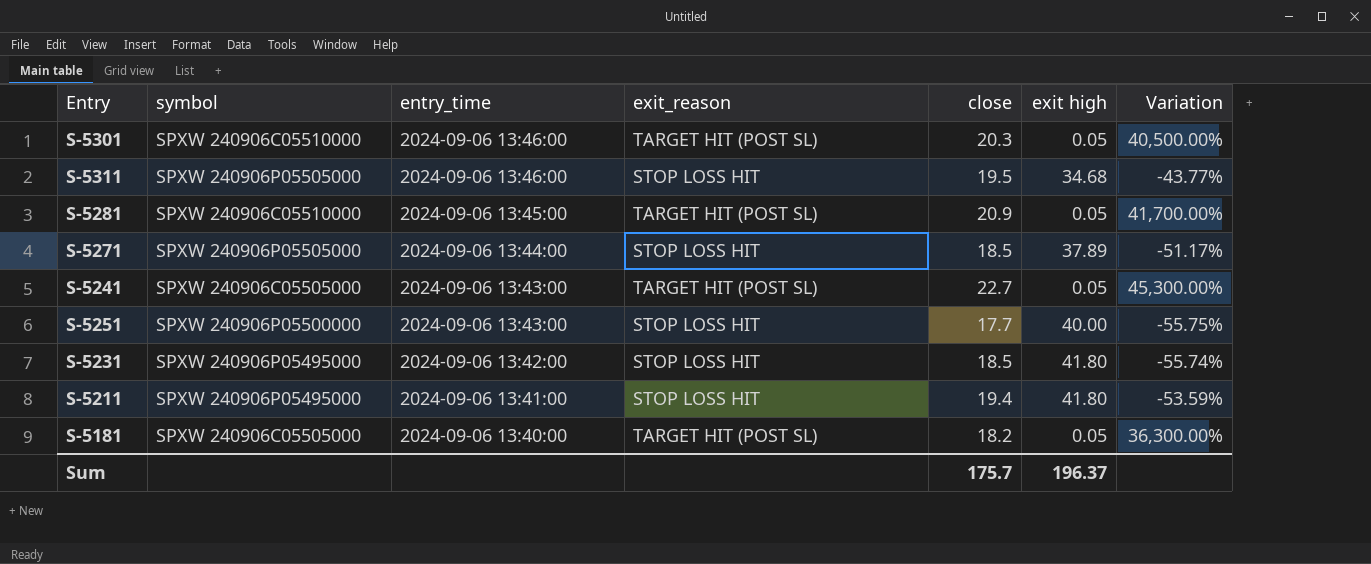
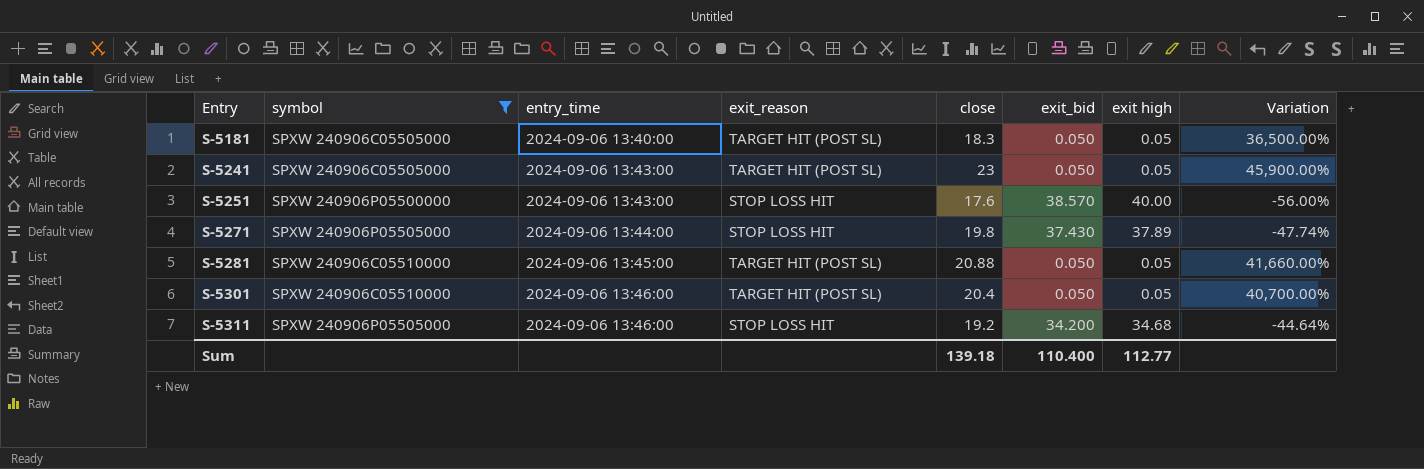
filter: none -> symbol != SPXW 240906P05495000
row order: entry_time descending -> Entry ascending
column exit_bid | position: none -> 6
S-5181 | close: 18.2 -> 18.3
S-5181 | Variation: 36,300.00% -> 36,500.00%
S-5241 | close: 22.7 -> 23
S-5241 | Variation: 45,300.00% -> 45,900.00%
S-5251 | close: 17.7 -> 17.6
S-5251 | Variation: -55.75% -> -56.00%
S-5271 | close: 18.5 -> 19.8
S-5271 | Variation: -51.17% -> -47.74%
S-5281 | close: 20.9 -> 20.88
S-5281 | Variation: 41,700.00% -> 41,660.00%
S-5301 | close: 20.3 -> 20.4
S-5301 | Variation: 40,500.00% -> 40,700.00%
S-5311 | close: 19.5 -> 19.2
S-5311 | Variation: -43.77% -> -44.64%
Sum | close: 175.7 -> 139.18
Sum | exit high: 196.37 -> 112.77

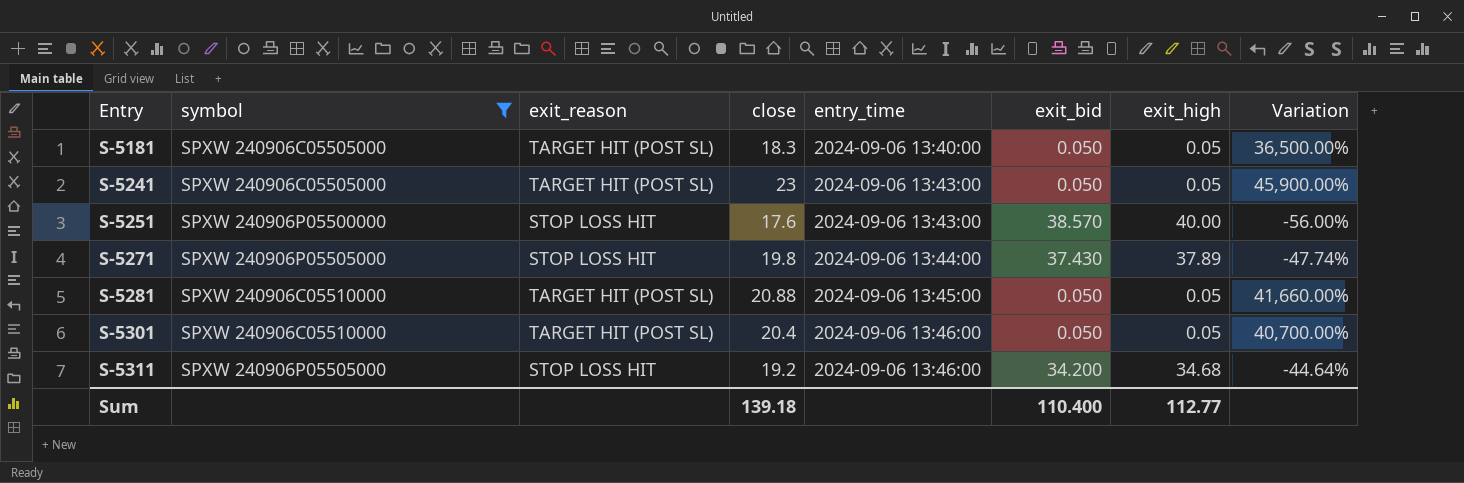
column entry_time | position: 3 -> 5
column name: exit high -> exit_high

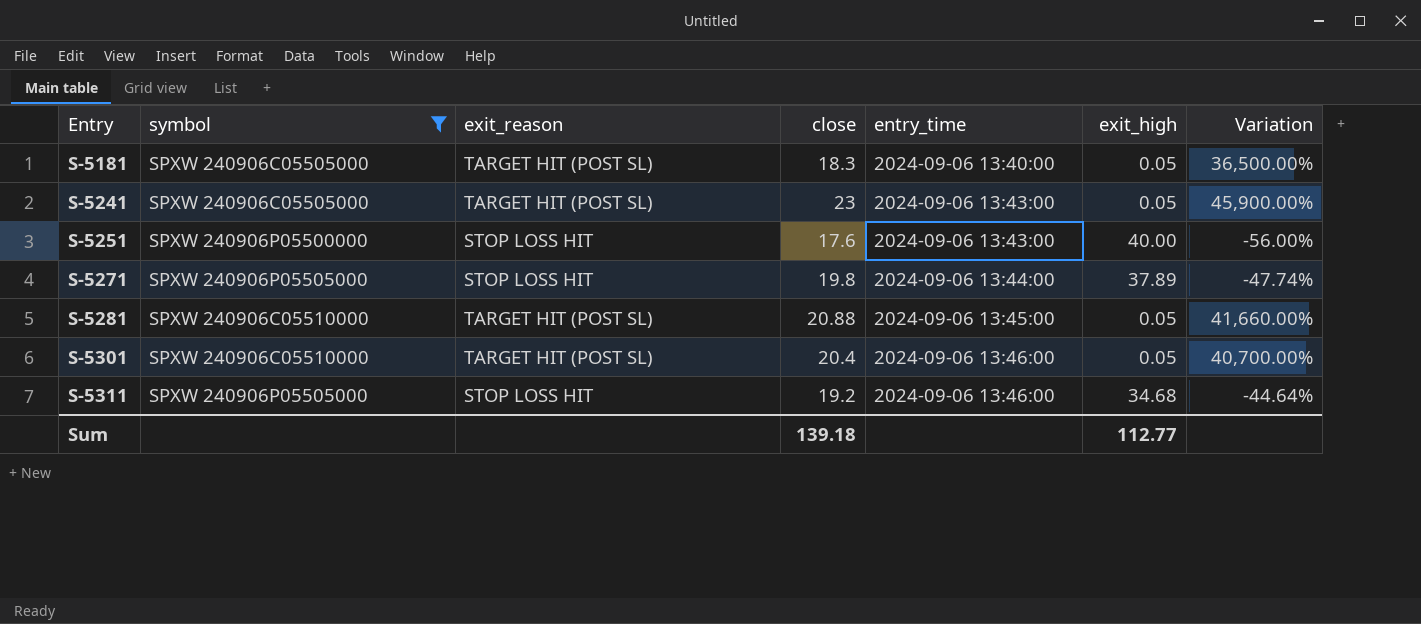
column exit_bid | position: 6 -> none

